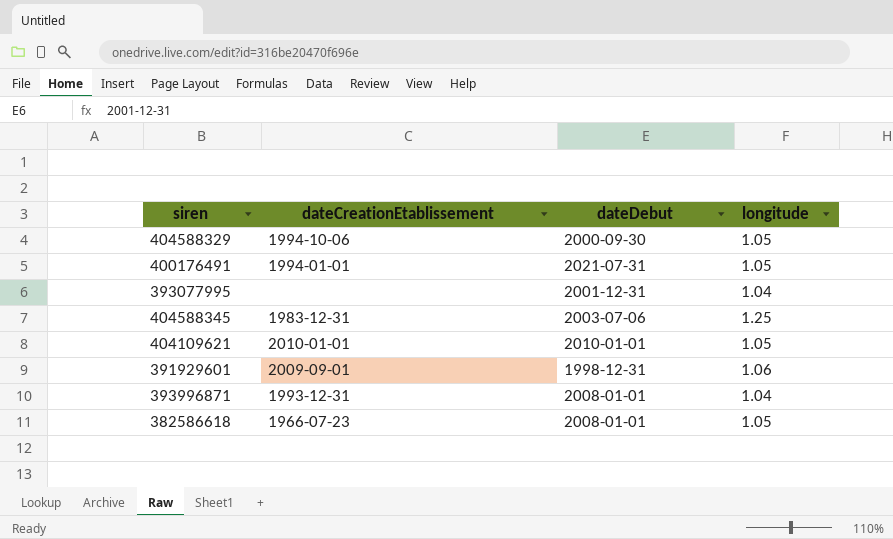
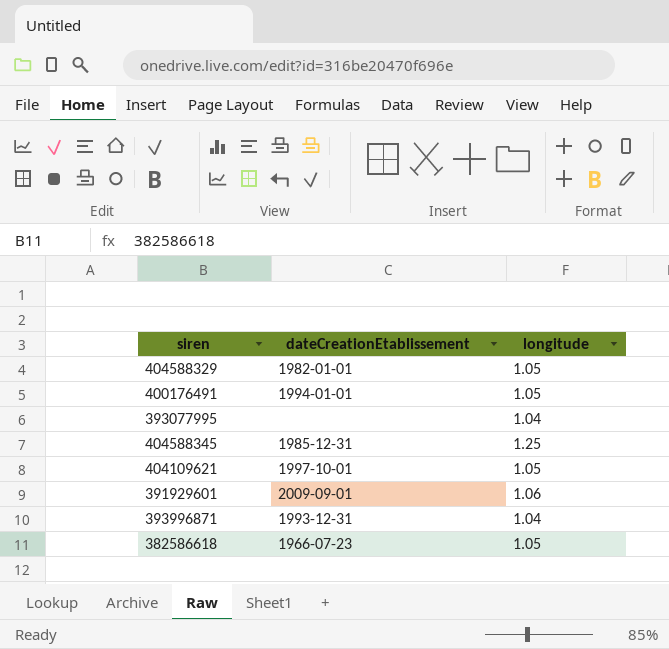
column dateDebut | position: 3 -> none
404588329 | dateCreationEtablissement: 1994-10-06 -> 1982-01-01
404588345 | dateCreationEtablissement: 1983-12-31 -> 1985-12-31
404109621 | dateCreationEtablissement: 2010-01-01 -> 1997-10-01

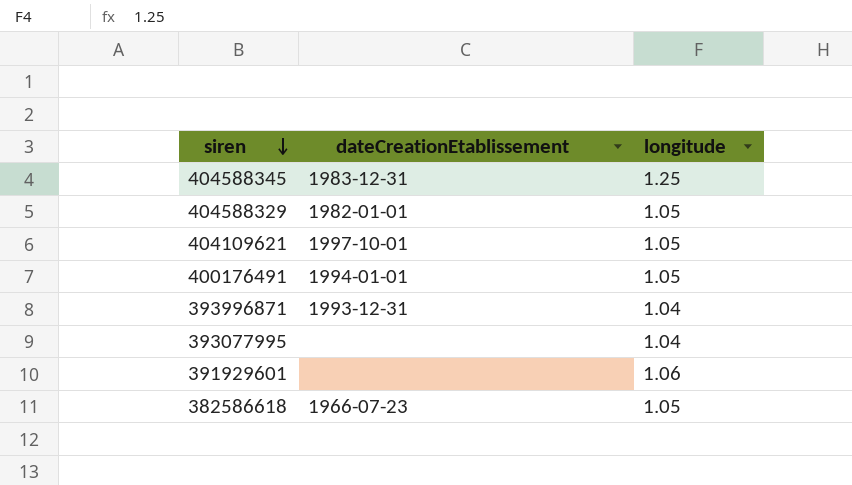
row order: none -> siren descending
404588345 | dateCreationEtablissement: 1985-12-31 -> 1983-12-31
391929601 | dateCreationEtablissement: 2009-09-01 -> none

